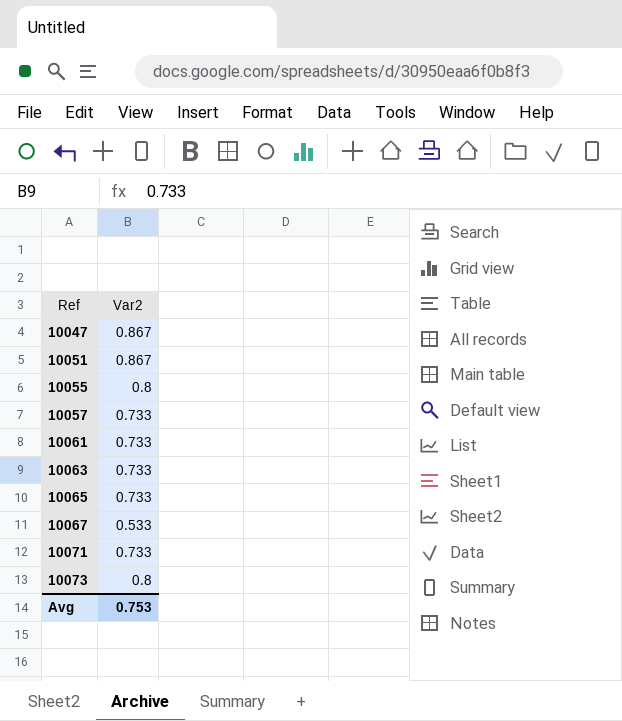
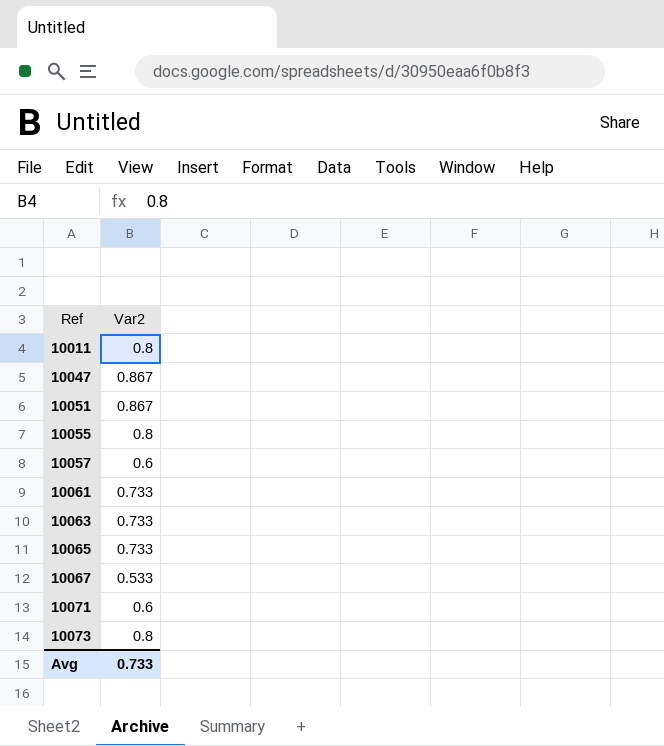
row 10011: none -> 0.8
10057 | Var2: 0.733 -> 0.6
10071 | Var2: 0.733 -> 0.6
Avg | Var2: 0.753 -> 0.733

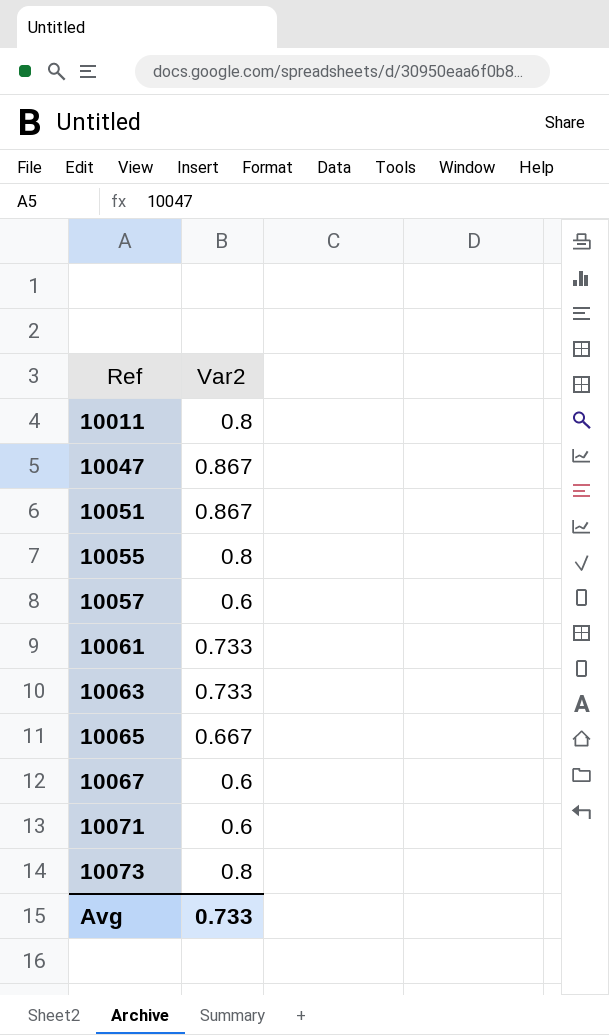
10065 | Var2: 0.733 -> 0.667
10067 | Var2: 0.533 -> 0.6

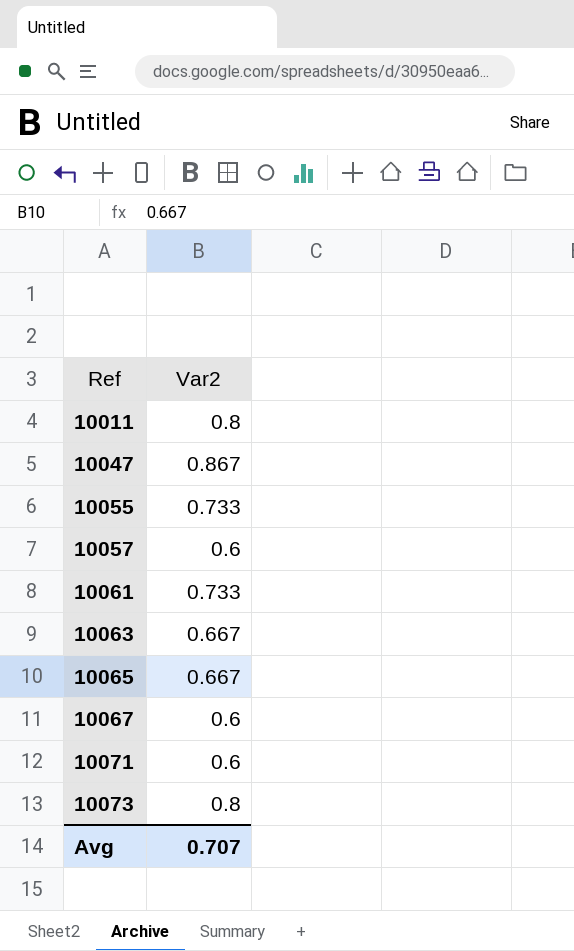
row 10051: 0.867 -> none
10055 | Var2: 0.8 -> 0.733
10063 | Var2: 0.733 -> 0.667
Avg | Var2: 0.733 -> 0.707

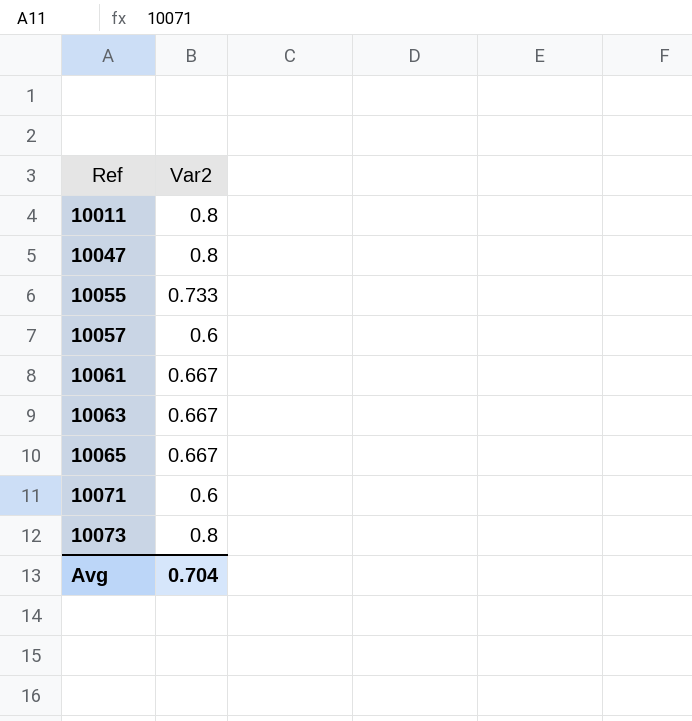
row 10067: 0.6 -> none
10047 | Var2: 0.867 -> 0.8
10061 | Var2: 0.733 -> 0.667
Avg | Var2: 0.707 -> 0.704

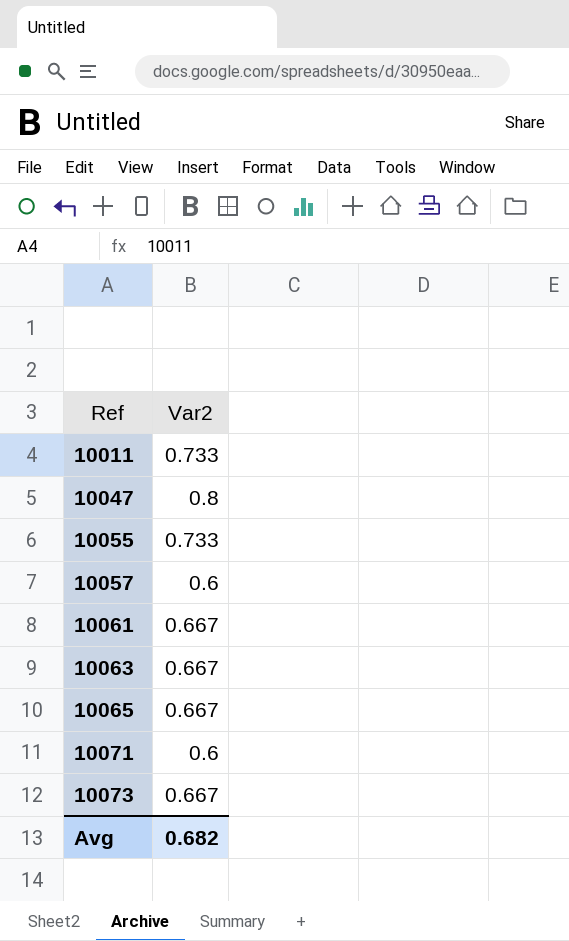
10011 | Var2: 0.8 -> 0.733
10073 | Var2: 0.8 -> 0.667
Avg | Var2: 0.704 -> 0.682

